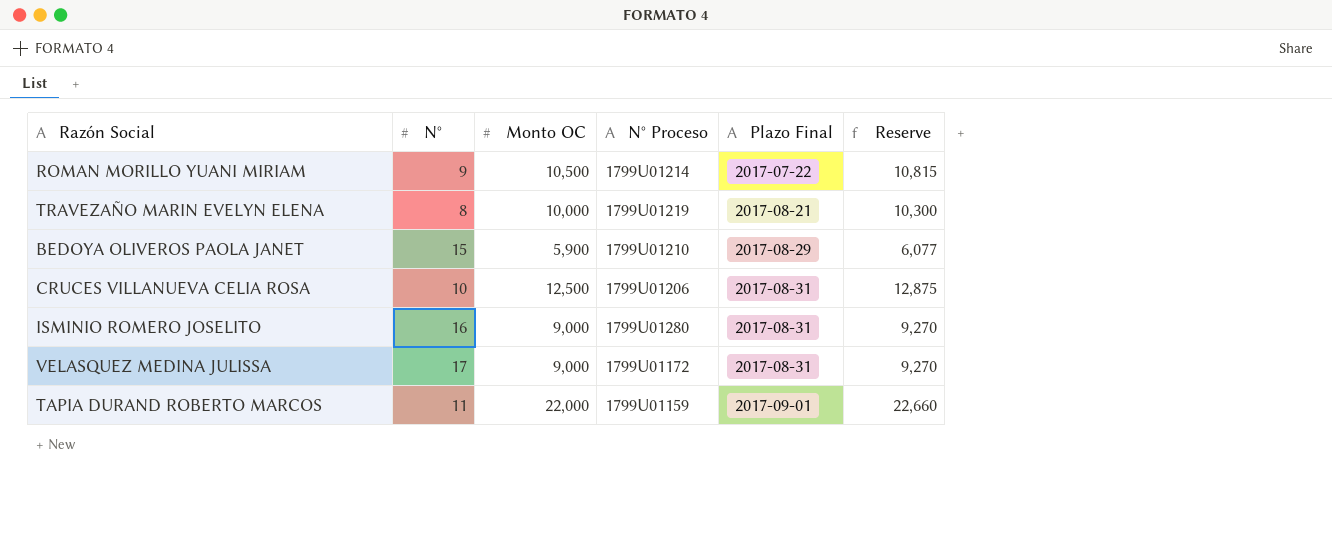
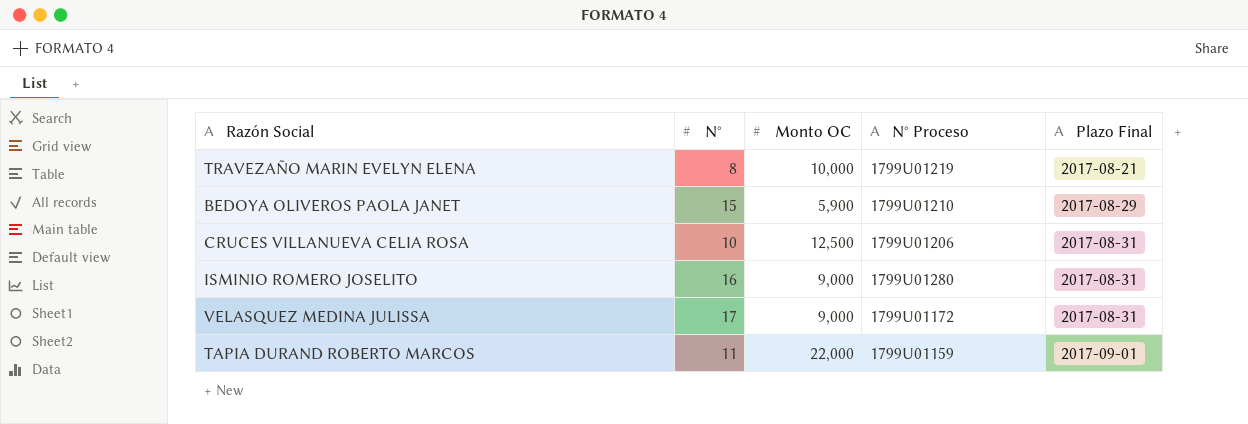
column Reserve | formula: [Monto OC] * 1.03 -> none
row ROMAN MORILLO YUANI MIRIAM: 9 | 10,500 | 1799U01214 | 2017-07-22 | 10,815 -> none

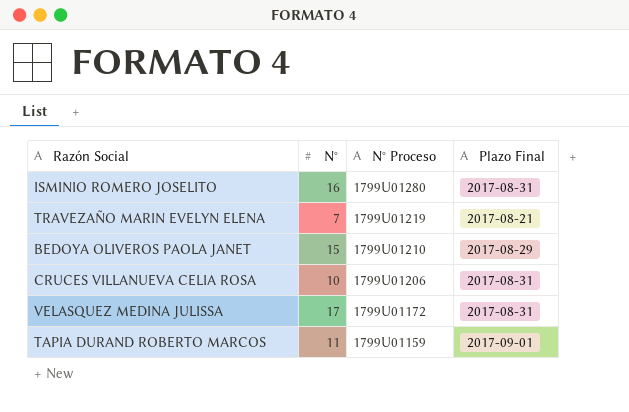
row order: Plazo Final ascending -> N° Proceso descending
column Monto OC | position: 3 -> none
TRAVEZAÑO MARIN EVELYN ELENA | N°: 8 -> 7

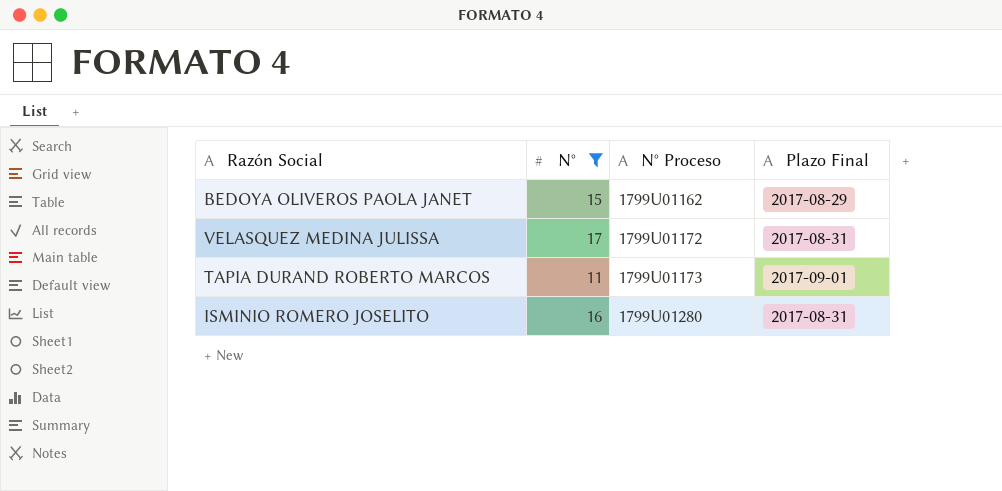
filter: none -> N° >= 11
row order: N° Proceso descending -> N° Proceso ascending
BEDOYA OLIVEROS PAOLA JANET | N° Proceso: 1799U01210 -> 1799U01162
TAPIA DURAND ROBERTO MARCOS | N° Proceso: 1799U01159 -> 1799U01173

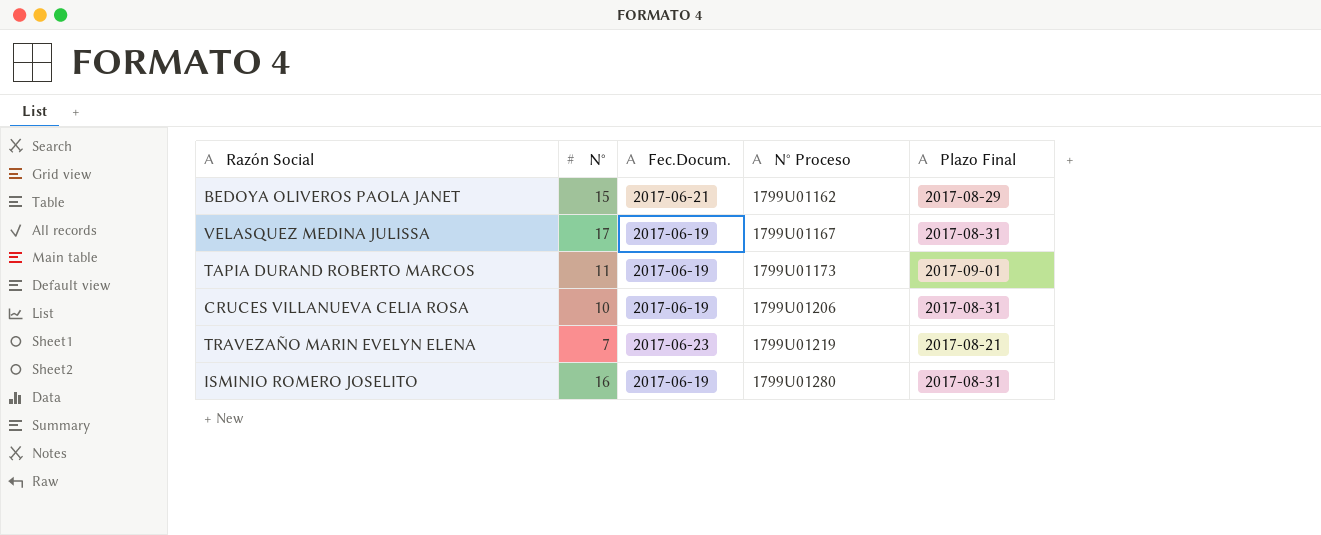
filter: N° >= 11 -> none
column Fec.Docum. | position: none -> 3
VELASQUEZ MEDINA JULISSA | N° Proceso: 1799U01172 -> 1799U01167

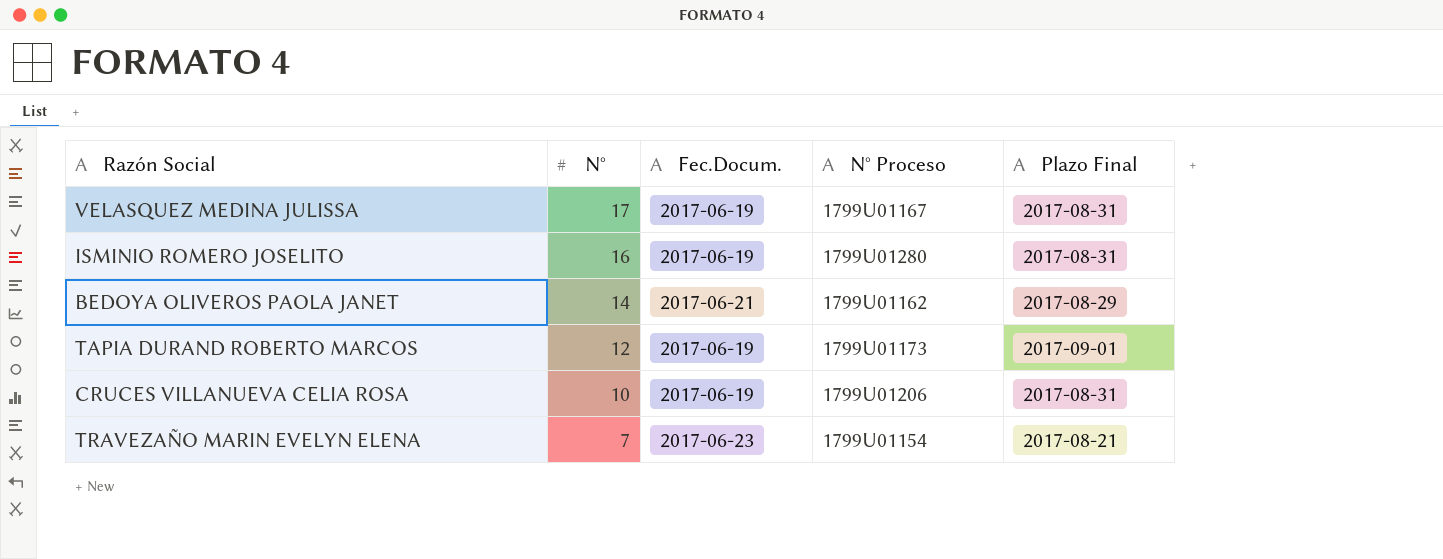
row order: N° Proceso ascending -> N° descending
BEDOYA OLIVEROS PAOLA JANET | N°: 15 -> 14
TAPIA DURAND ROBERTO MARCOS | N°: 11 -> 12
TRAVEZAÑO MARIN EVELYN ELENA | N° Proceso: 1799U01219 -> 1799U01154

